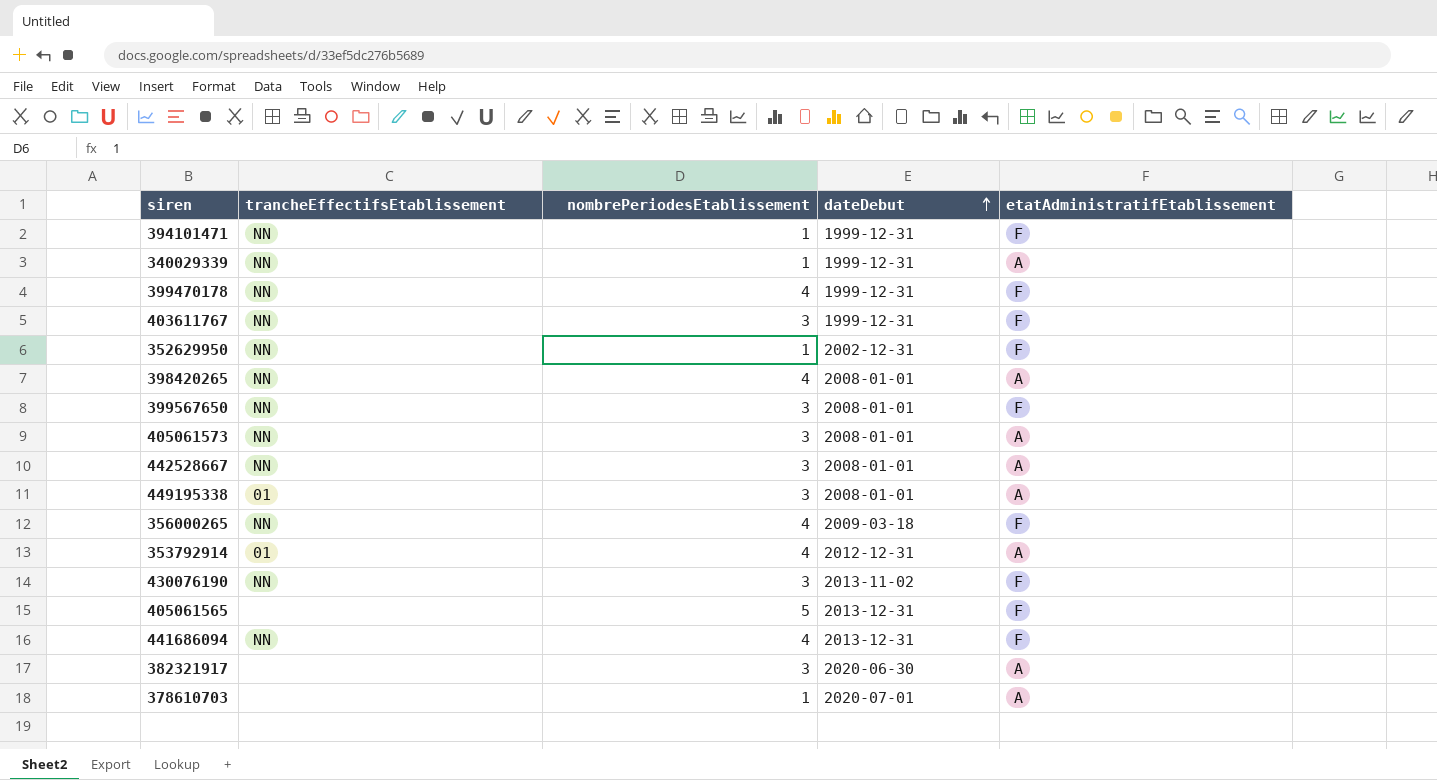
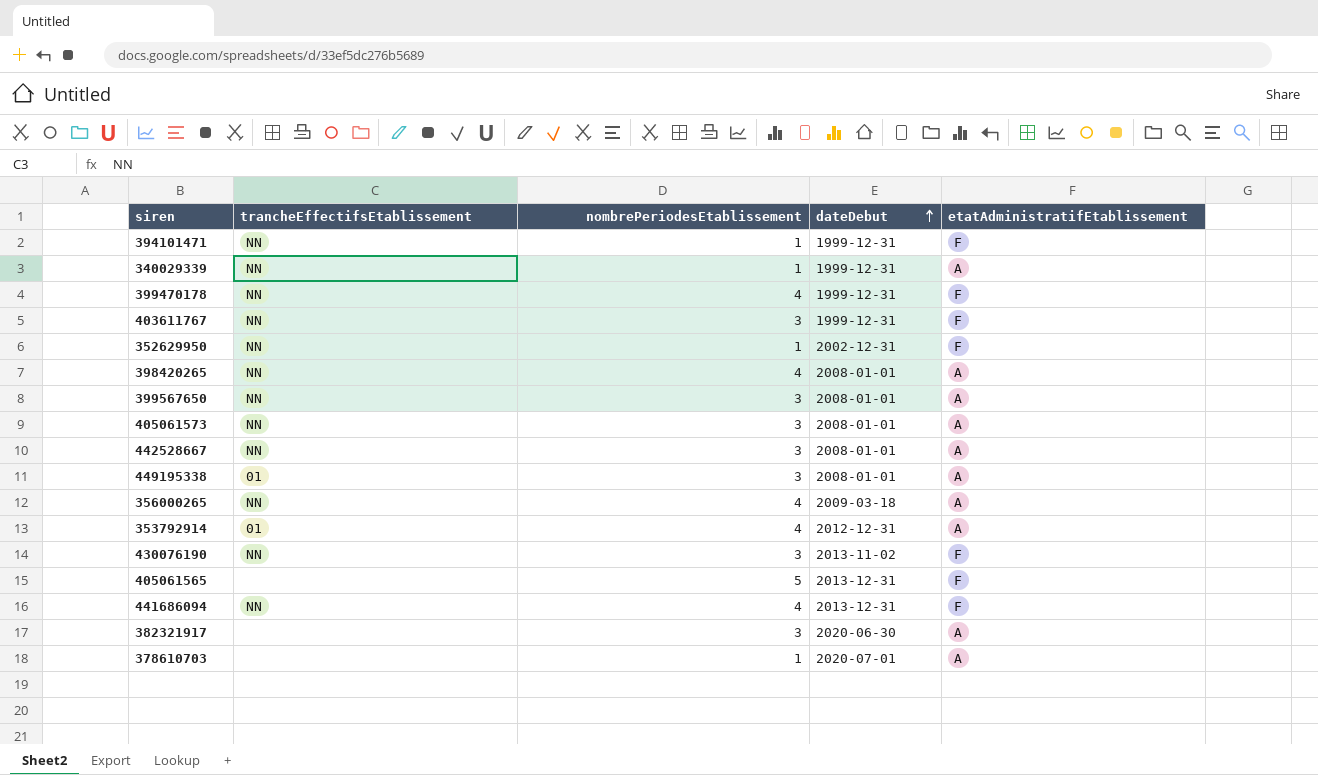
399567650 | etatAdministratifEtablissement: F -> A
356000265 | etatAdministratifEtablissement: F -> A

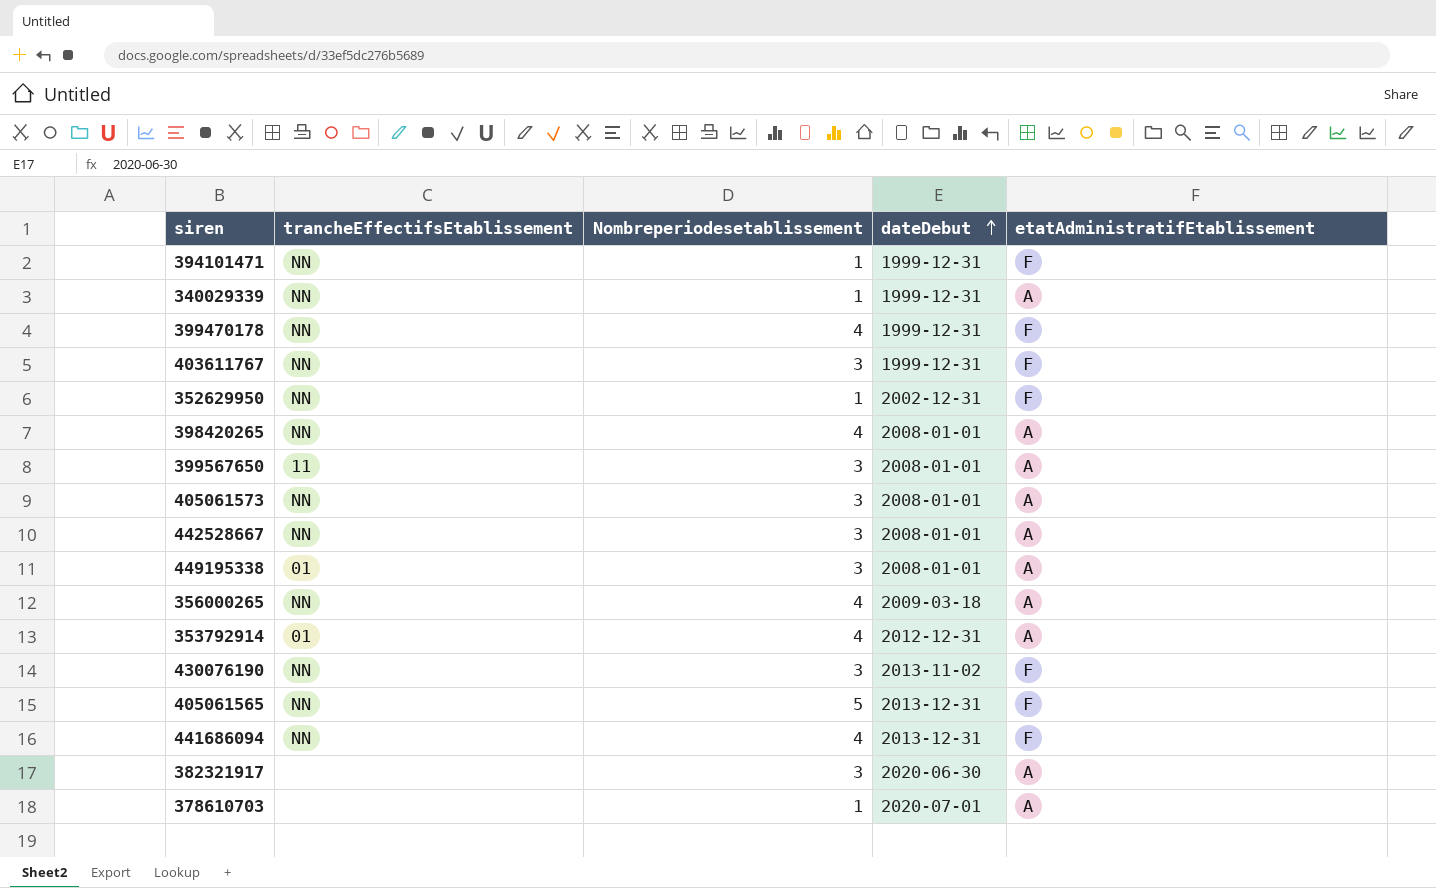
column name: nombrePeriodesEtablissement -> Nombreperiodesetablissement
399567650 | trancheEffectifsEtablissement: NN -> 11
405061565 | trancheEffectifsEtablissement: none -> NN

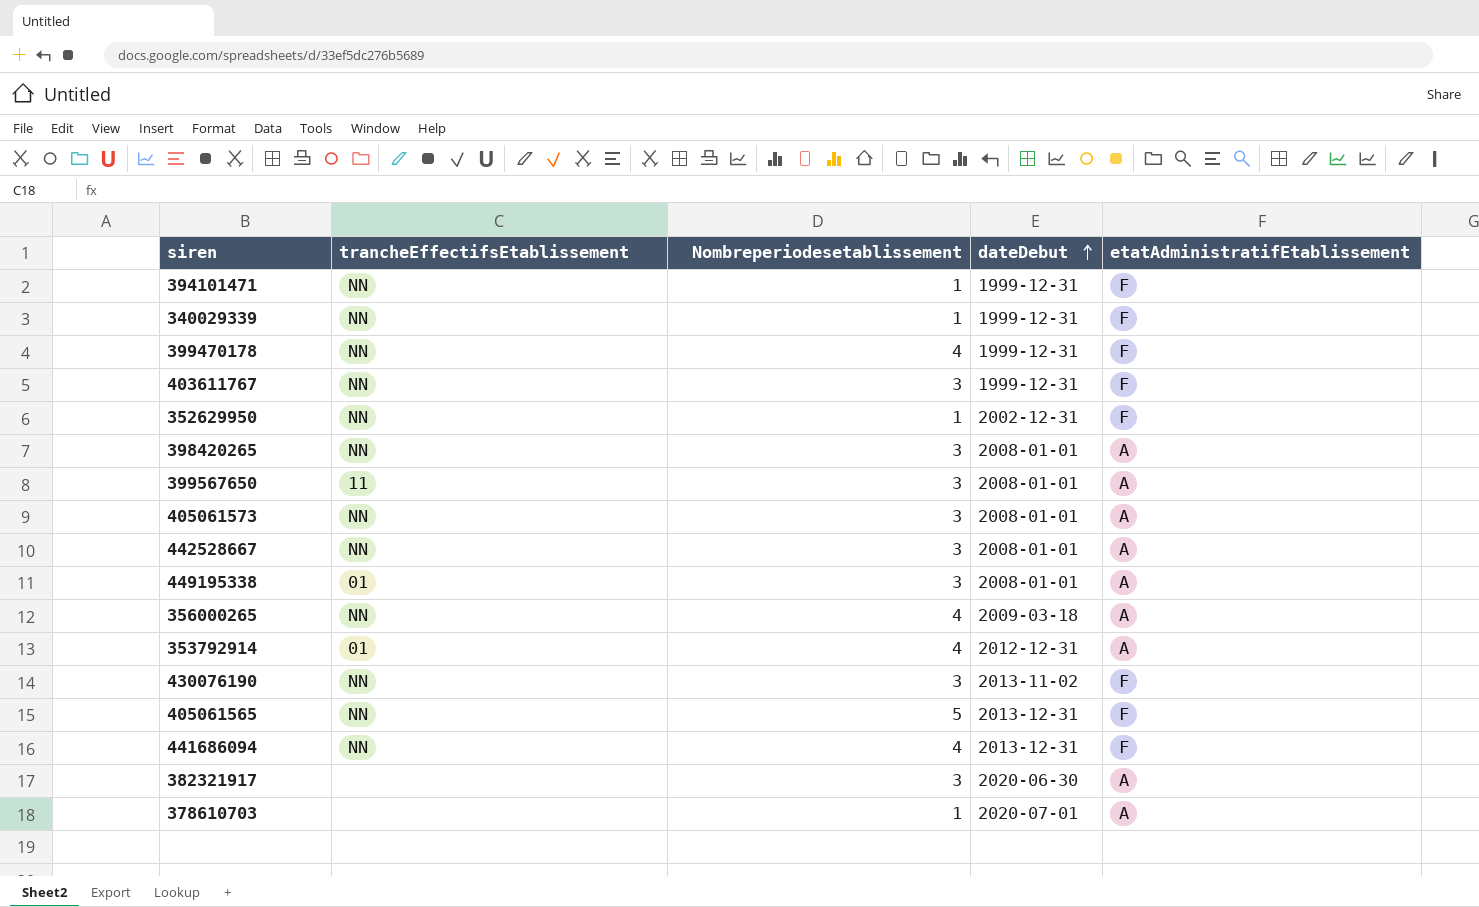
340029339 | etatAdministratifEtablissement: A -> F
398420265 | Nombreperiodesetablissement: 4 -> 3

